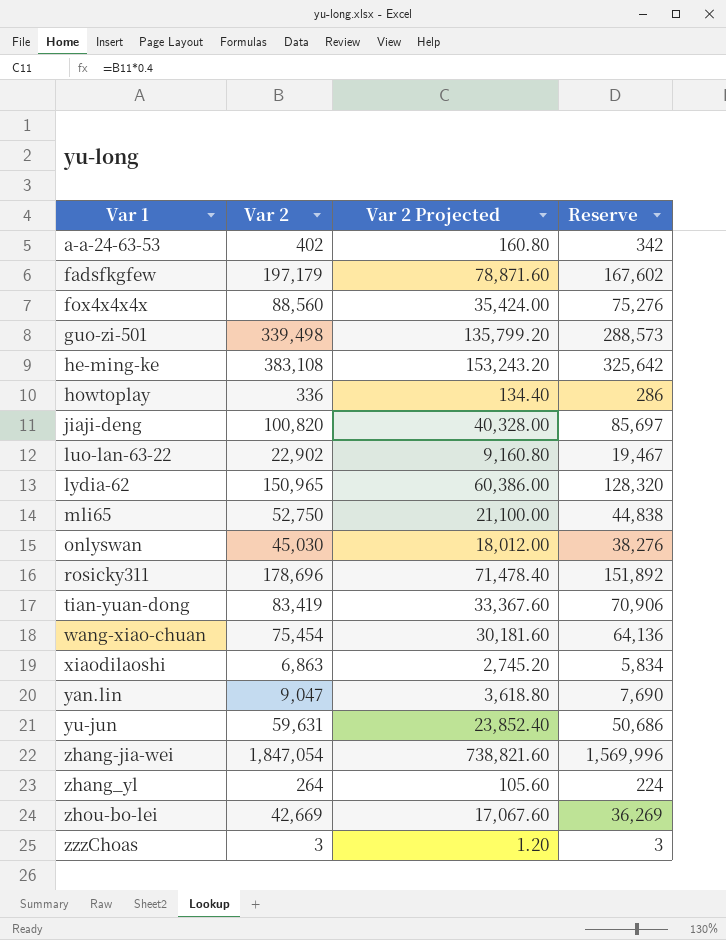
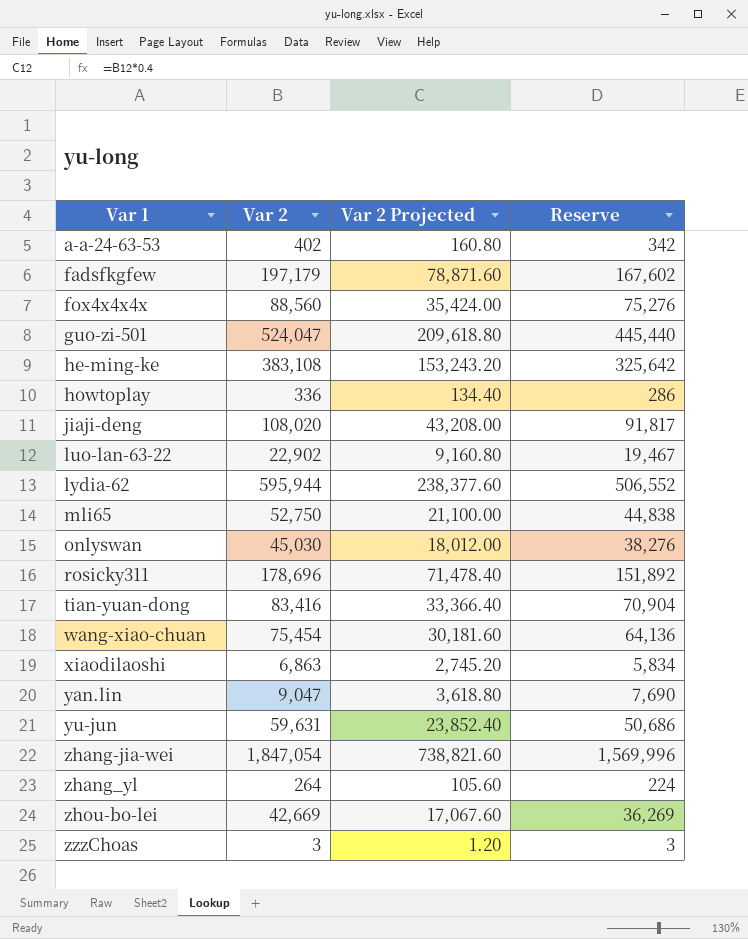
guo-zi-501 | Var 2: 339,498 -> 524,047
guo-zi-501 | Var 2 Projected: 135,799.20 -> 209,618.80
guo-zi-501 | Reserve: 288,573 -> 445,440
jiaji-deng | Var 2: 100,820 -> 108,020
jiaji-deng | Var 2 Projected: 40,328.00 -> 43,208.00
jiaji-deng | Reserve: 85,697 -> 91,817
lydia-62 | Var 2: 150,965 -> 595,944
lydia-62 | Var 2 Projected: 60,386.00 -> 238,377.60
lydia-62 | Reserve: 128,320 -> 506,552
tian-yuan-dong | Var 2: 83,419 -> 83,416
tian-yuan-dong | Var 2 Projected: 33,367.60 -> 33,366.40
tian-yuan-dong | Reserve: 70,906 -> 70,904

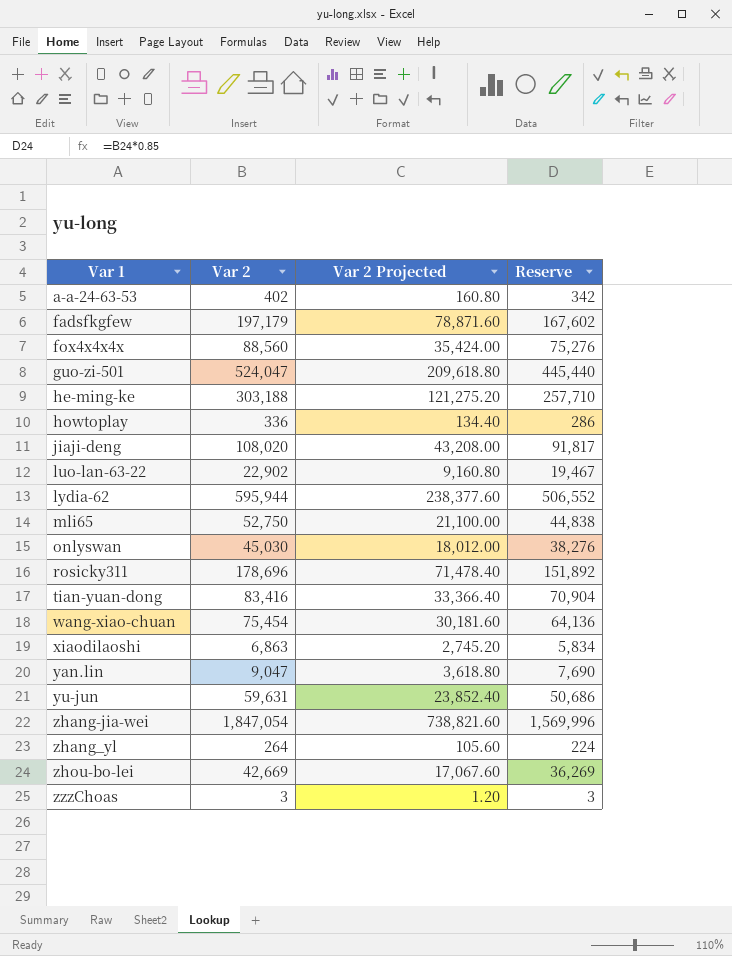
he-ming-ke | Var 2: 383,108 -> 303,188
he-ming-ke | Var 2 Projected: 153,243.20 -> 121,275.20
he-ming-ke | Reserve: 325,642 -> 257,710

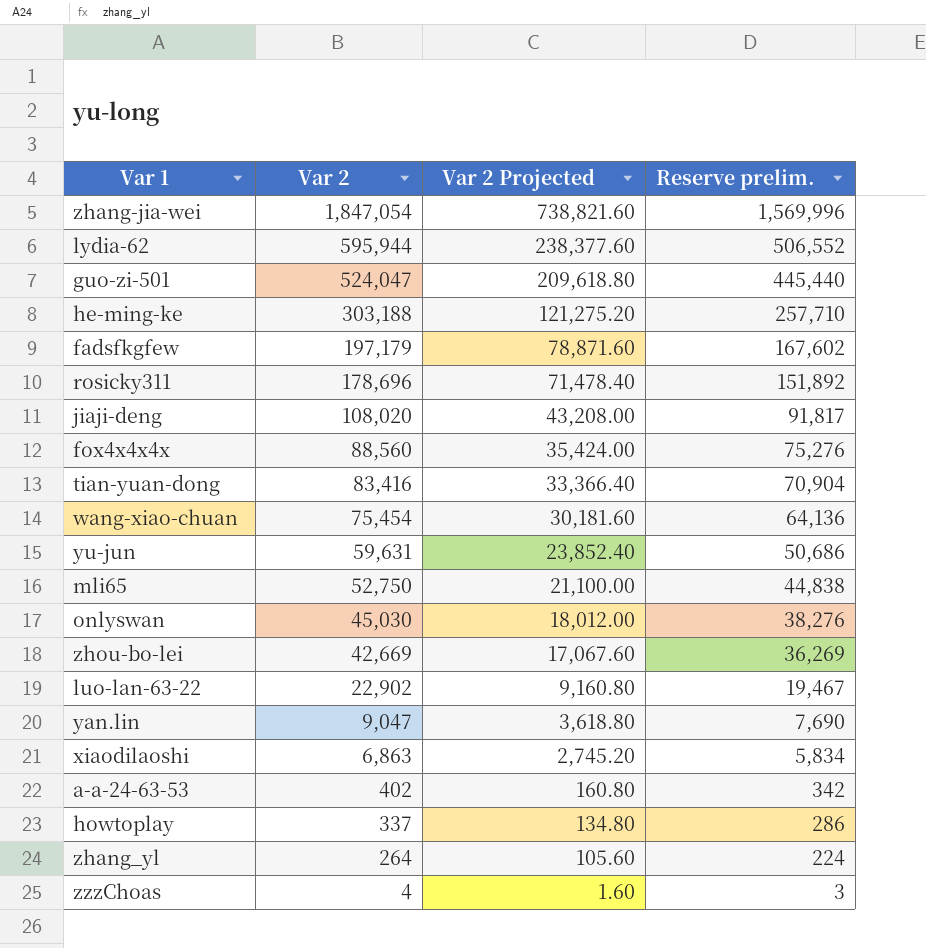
row order: Var 1 ascending -> Var 2 descending
column name: Reserve -> Reserve prelim.
howtoplay | Var 2: 336 -> 337
howtoplay | Var 2 Projected: 134.40 -> 134.80
zzzChoas | Var 2: 3 -> 4
zzzChoas | Var 2 Projected: 1.20 -> 1.60

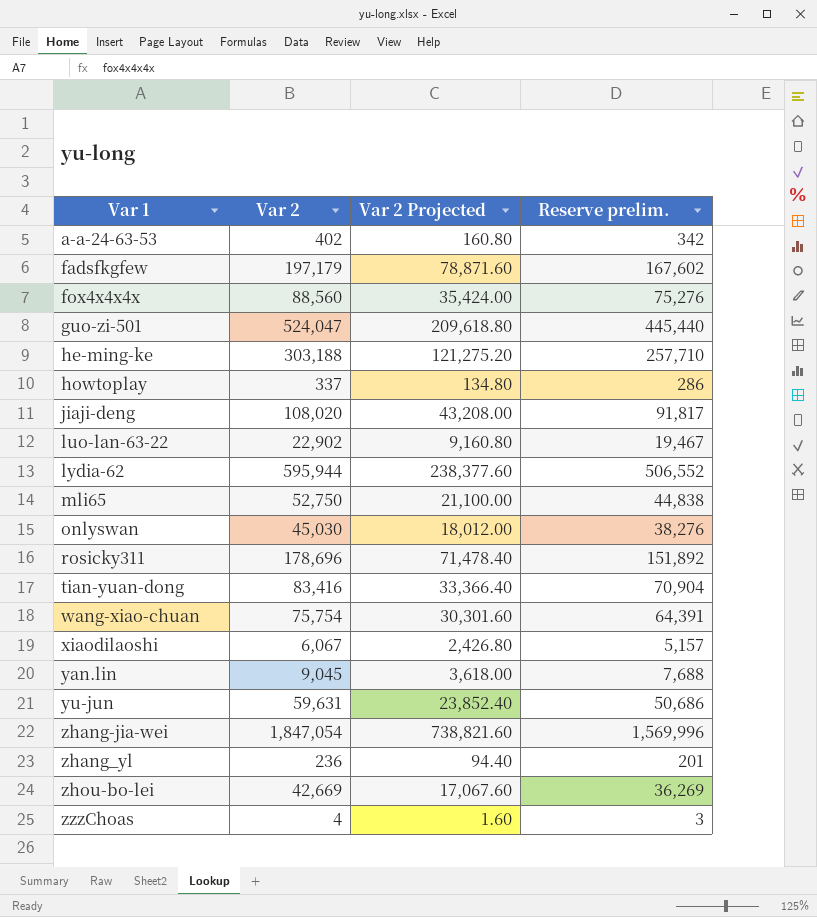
row order: Var 2 descending -> Var 1 ascending
wang-xiao-chuan | Var 2: 75,454 -> 75,754
wang-xiao-chuan | Var 2 Projected: 30,181.60 -> 30,301.60
wang-xiao-chuan | Reserve prelim.: 64,136 -> 64,391
xiaodilaoshi | Var 2: 6,863 -> 6,067
xiaodilaoshi | Var 2 Projected: 2,745.20 -> 2,426.80
xiaodilaoshi | Reserve prelim.: 5,834 -> 5,157
yan.lin | Var 2: 9,047 -> 9,045
yan.lin | Var 2 Projected: 3,618.80 -> 3,618.00
yan.lin | Reserve prelim.: 7,690 -> 7,688
zhang_yl | Var 2: 264 -> 236
zhang_yl | Var 2 Projected: 105.60 -> 94.40
zhang_yl | Reserve prelim.: 224 -> 201

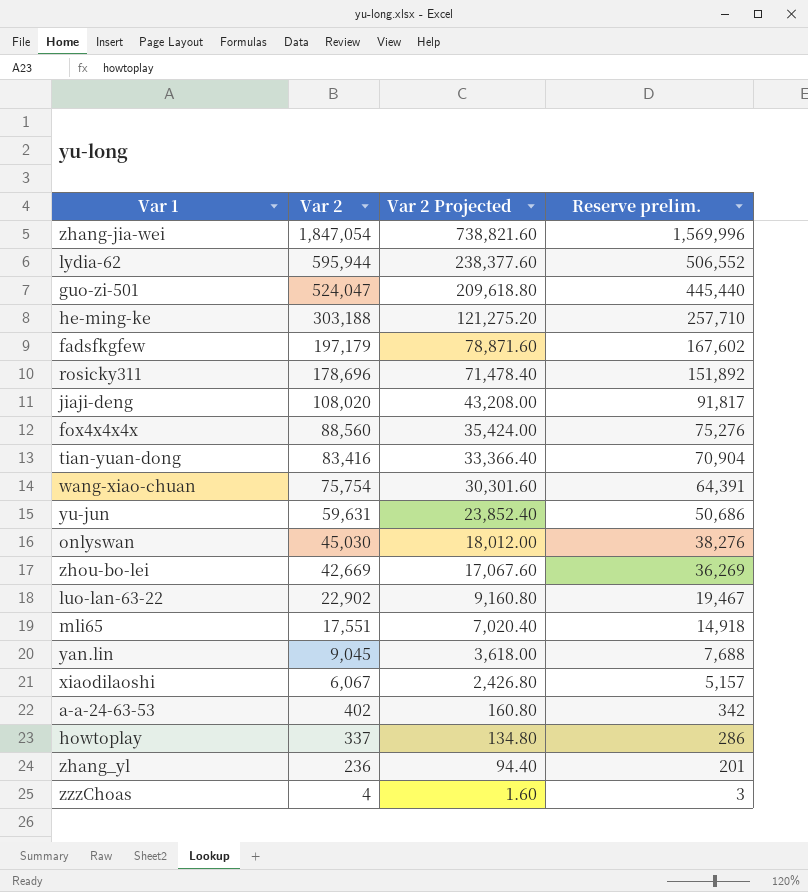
row order: Var 1 ascending -> Var 2 descending
mli65 | Var 2: 52,750 -> 17,551
mli65 | Var 2 Projected: 21,100.00 -> 7,020.40
mli65 | Reserve prelim.: 44,838 -> 14,918

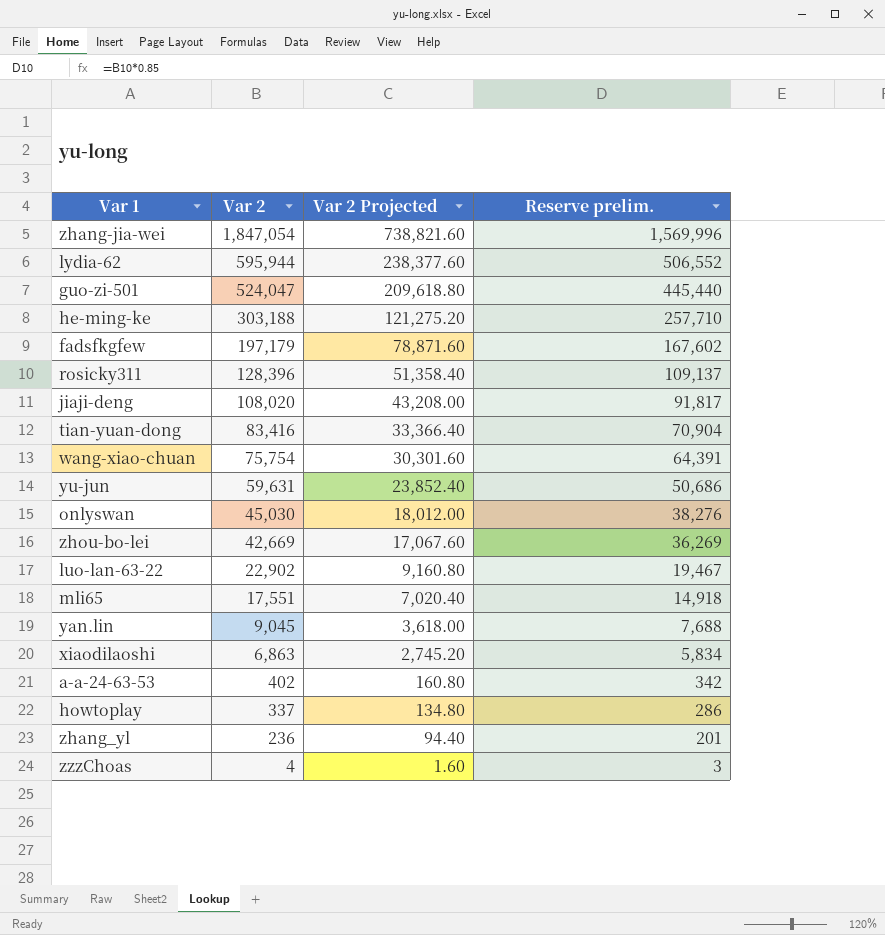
row fox4x4x4x: 88,560 | 35,424.00 | 75,276 -> none
rosicky311 | Var 2: 178,696 -> 128,396
rosicky311 | Var 2 Projected: 71,478.40 -> 51,358.40
rosicky311 | Reserve prelim.: 151,892 -> 109,137
xiaodilaoshi | Var 2: 6,067 -> 6,863
xiaodilaoshi | Var 2 Projected: 2,426.80 -> 2,745.20
xiaodilaoshi | Reserve prelim.: 5,157 -> 5,834

